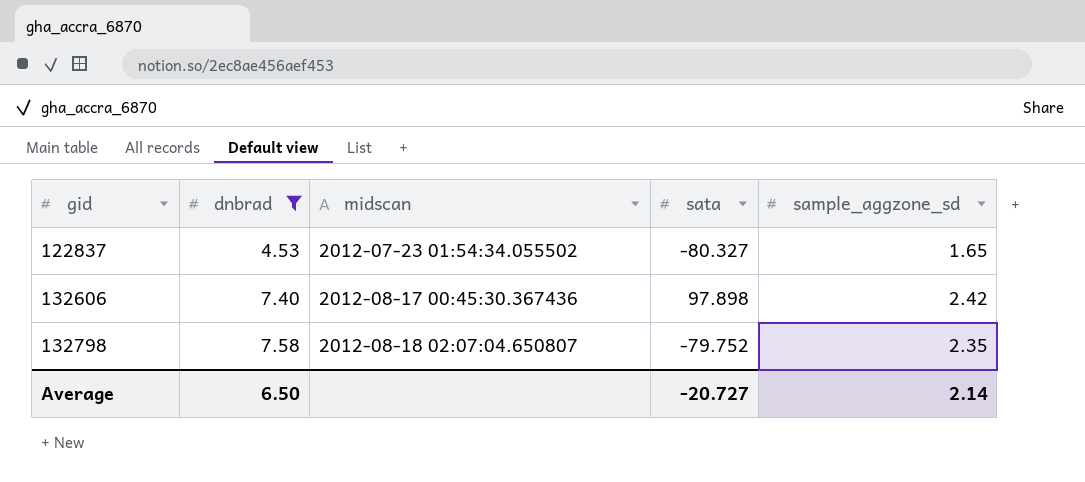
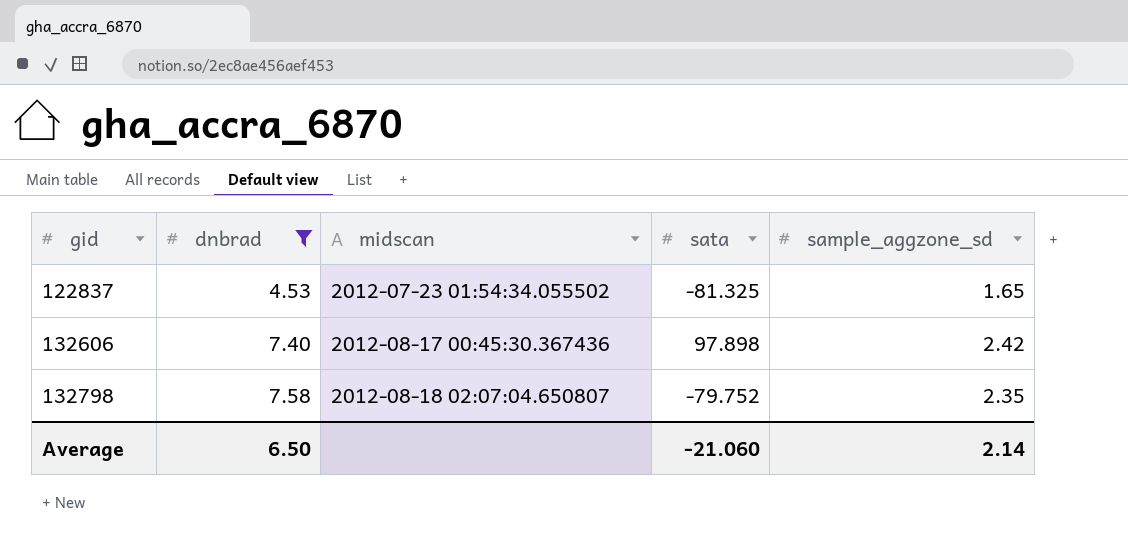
122837 | sata: -80.327 -> -81.325
Average | sata: -20.727 -> -21.060

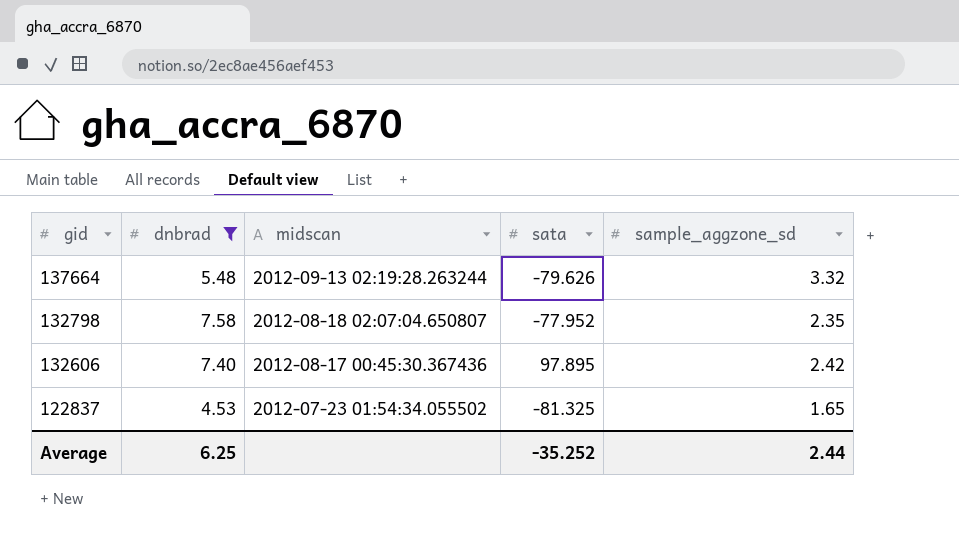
row order: gid ascending -> gid descending
row 137664: none -> 5.48 | 2012-09-13 02:19:28.263244 | -79.626 | 3.32
132798 | sata: -79.752 -> -77.952
132606 | sata: 97.898 -> 97.895
Average | dnbrad: 6.50 -> 6.25
Average | sata: -21.060 -> -35.252
Average | sample_aggzone_sd: 2.14 -> 2.44

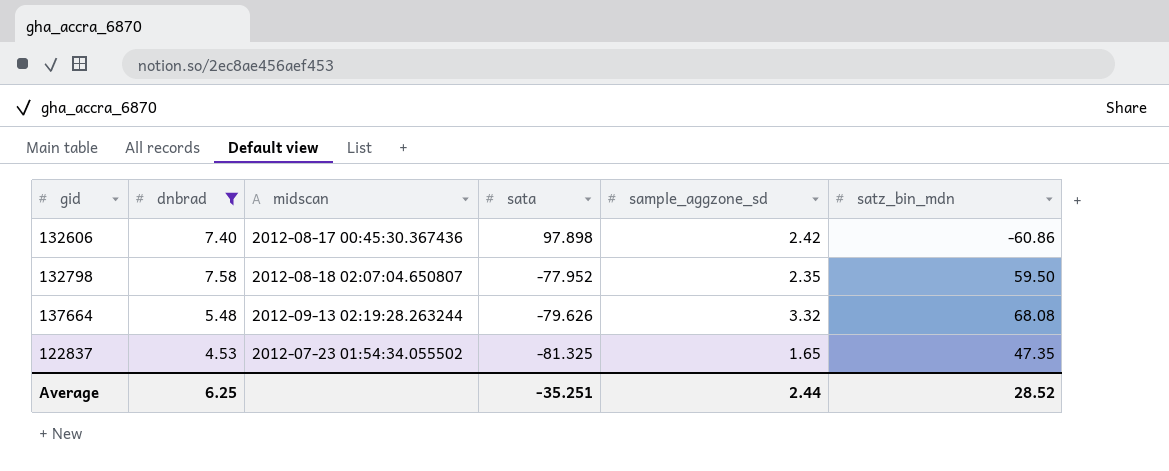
row order: gid descending -> sata descending
column satz_bin_mdn | position: none -> 6
132606 | sata: 97.895 -> 97.898
Average | sata: -35.252 -> -35.251

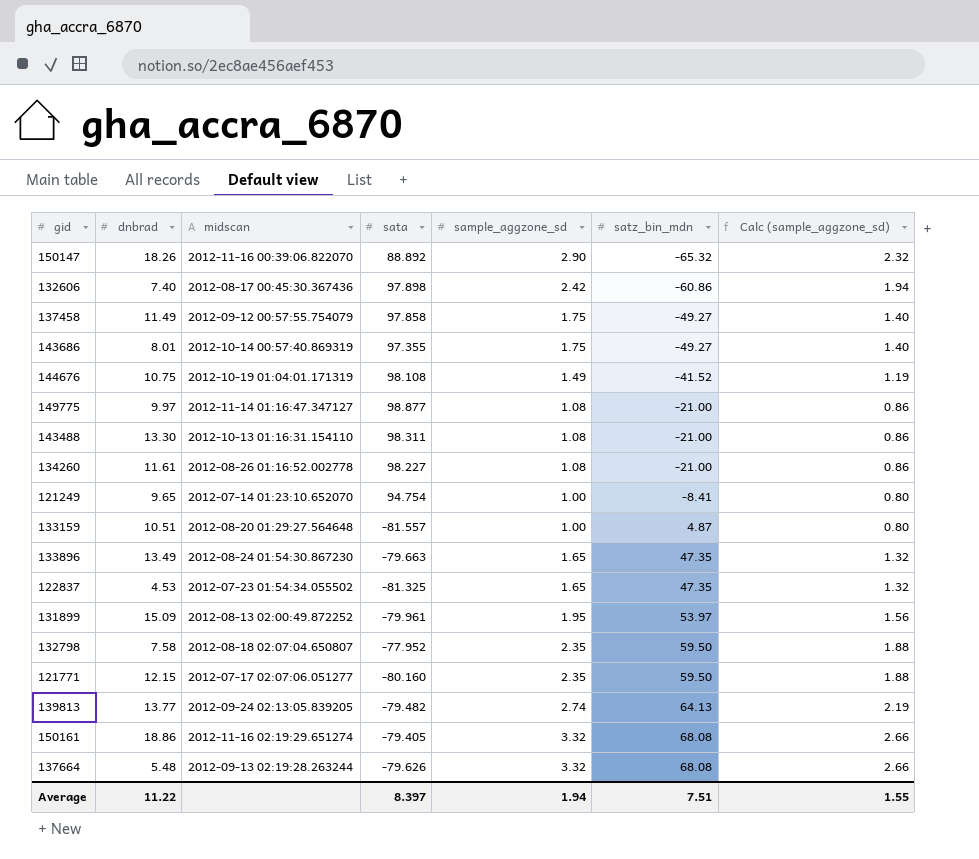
filter: dnbrad <= 7.58 -> none
row order: sata descending -> satz_bin_mdn ascending
column Calc (sample_aggzone_sd) | formula: none -> [sample_aggzone_sd] * 0.8
Average | dnbrad: 6.25 -> 11.22
Average | sata: -35.251 -> 8.397
Average | sample_aggzone_sd: 2.44 -> 1.94
Average | satz_bin_mdn: 28.52 -> 7.51

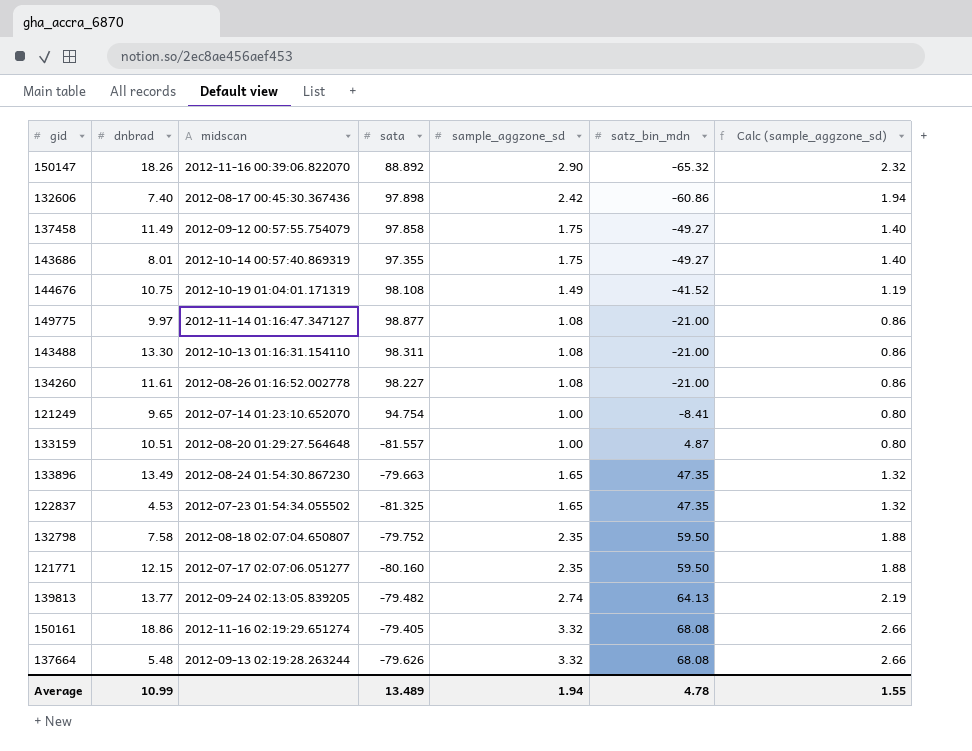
row 131899: 15.09 | 2012-08-13 02:00:49.872252 | -79.961 | 1.95 | 53.97 | 1.56 -> none
132798 | sata: -77.952 -> -79.752
Average | dnbrad: 11.22 -> 10.99
Average | sata: 8.397 -> 13.489
Average | satz_bin_mdn: 7.51 -> 4.78

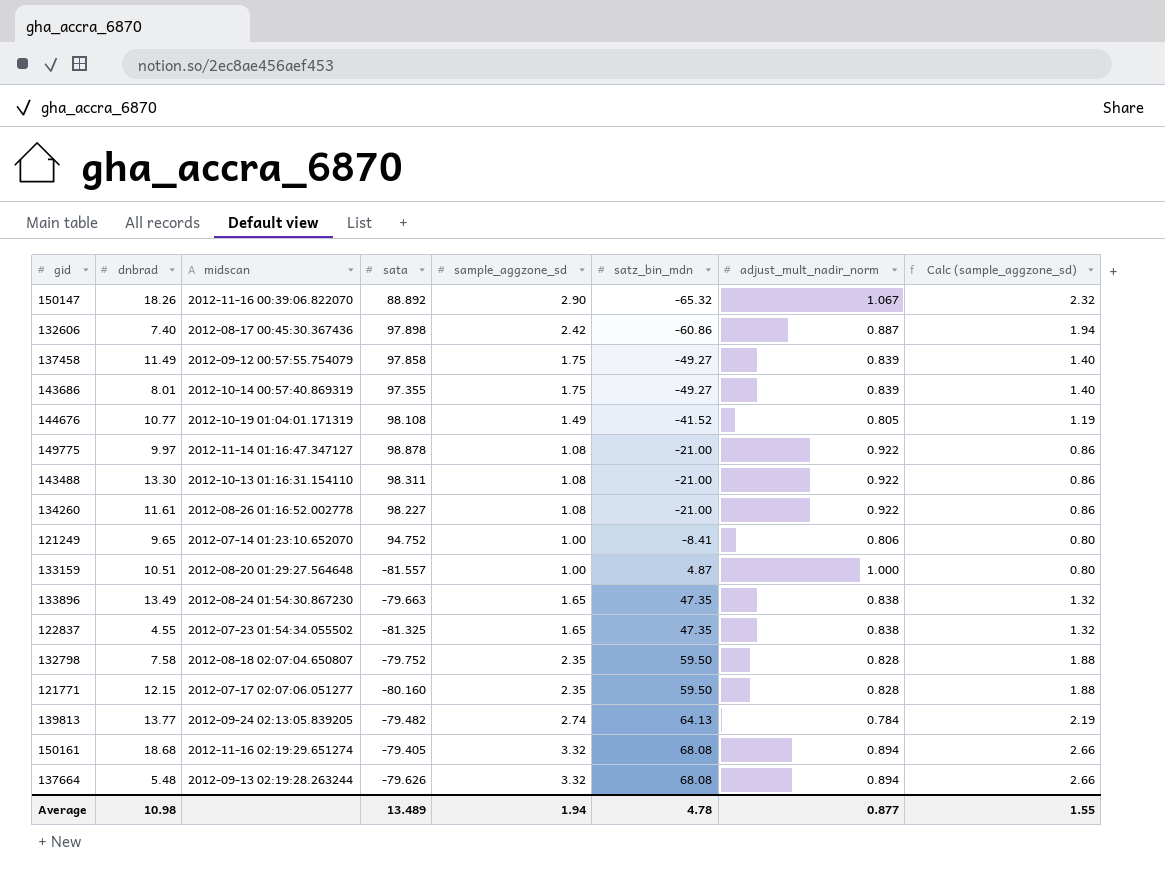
column adjust_mult_nadir_norm | position: none -> 7
144676 | dnbrad: 10.75 -> 10.77
149775 | sata: 98.877 -> 98.878
121249 | sata: 94.754 -> 94.752
122837 | dnbrad: 4.53 -> 4.55
150161 | dnbrad: 18.86 -> 18.68
Average | dnbrad: 10.99 -> 10.98

